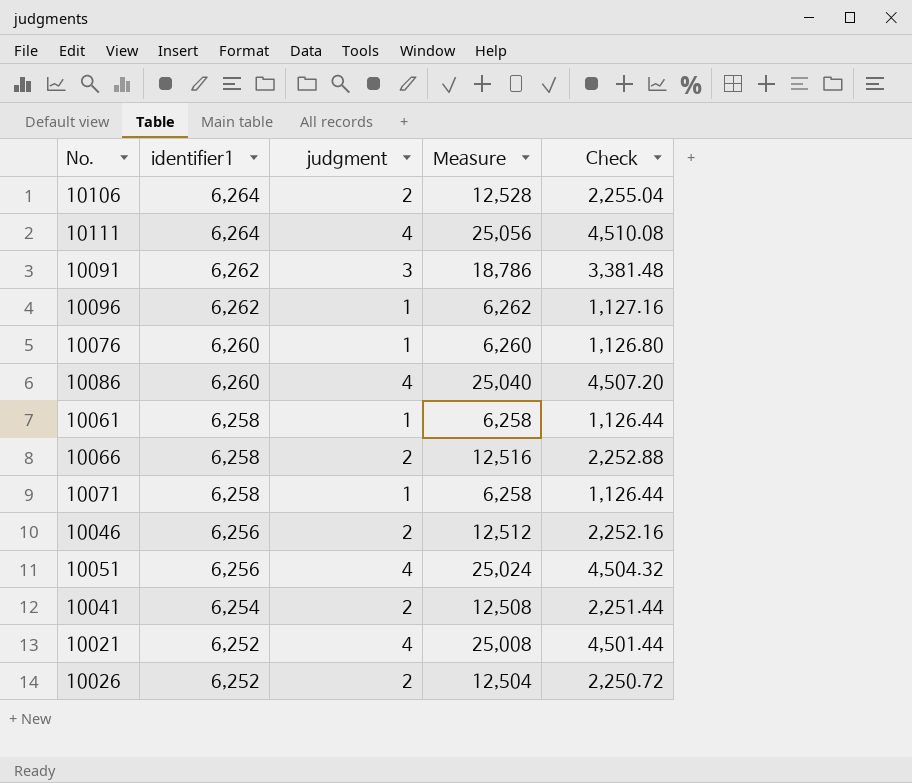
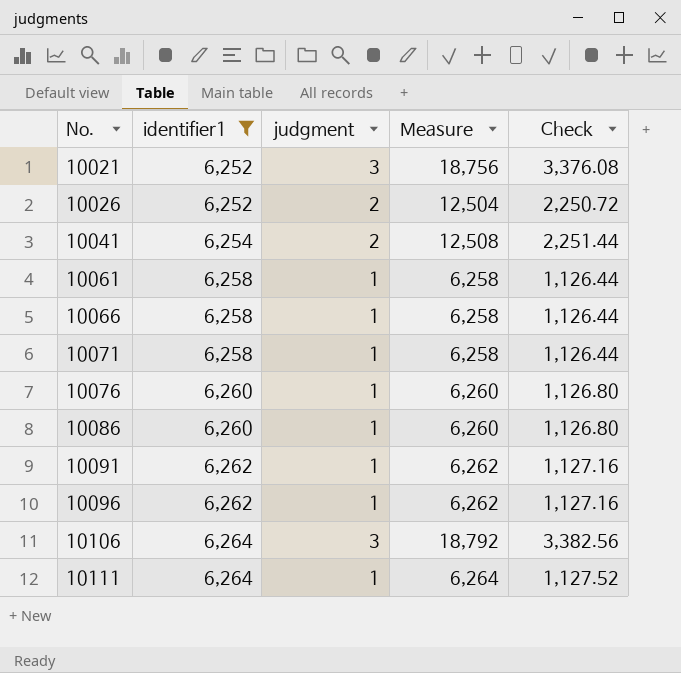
filter: none -> identifier1 != 6,256
row order: identifier1 descending -> No. ascending
10021 | judgment: 4 -> 3
10021 | Measure: 25,008 -> 18,756
10021 | Check: 4,501.44 -> 3,376.08
10066 | judgment: 2 -> 1
10066 | Measure: 12,516 -> 6,258
10066 | Check: 2,252.88 -> 1,126.44
10086 | judgment: 4 -> 1
10086 | Measure: 25,040 -> 6,260
10086 | Check: 4,507.20 -> 1,126.80
10091 | judgment: 3 -> 1
10091 | Measure: 18,786 -> 6,262
10091 | Check: 3,381.48 -> 1,127.16
10106 | judgment: 2 -> 3
10106 | Measure: 12,528 -> 18,792
10106 | Check: 2,255.04 -> 3,382.56
10111 | judgment: 4 -> 1
10111 | Measure: 25,056 -> 6,264
10111 | Check: 4,510.08 -> 1,127.52

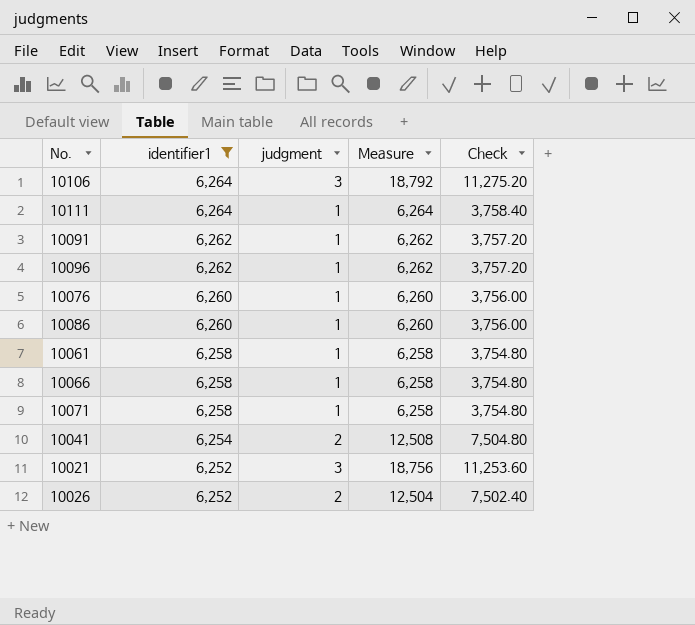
row order: No. ascending -> identifier1 descending
column Check | formula: [Measure] * 0.18 -> [Measure] * 0.6

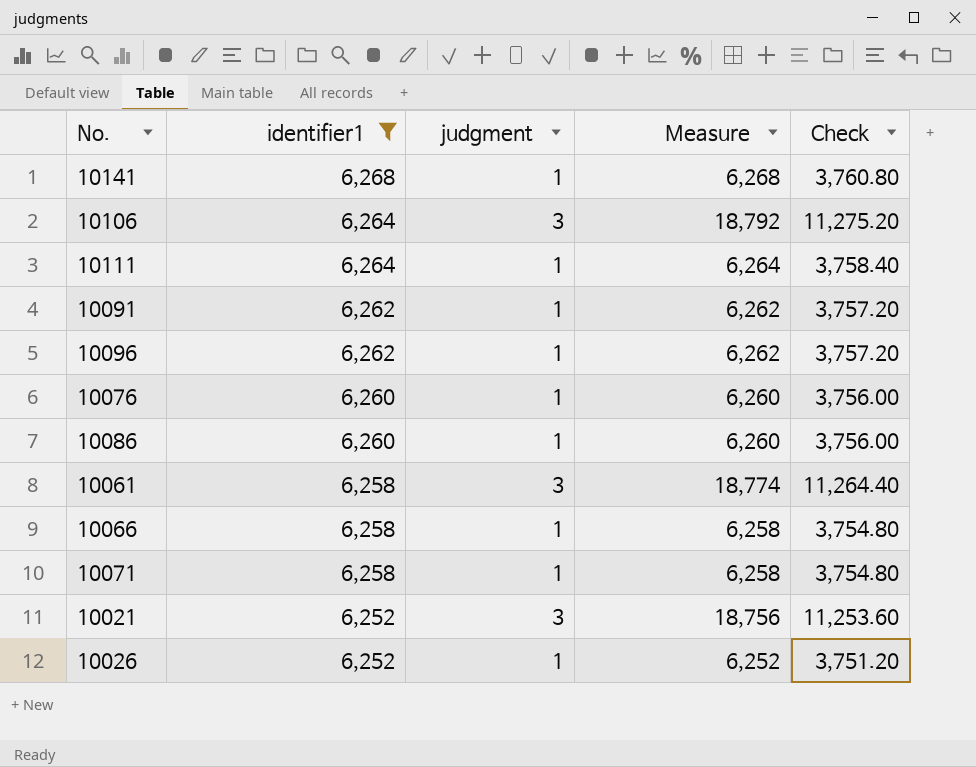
row 10041: 6,254 | 2 | 12,508 | 7,504.80 -> none
row 10141: none -> 6,268 | 1 | 6,268 | 3,760.80
10061 | judgment: 1 -> 3
10061 | Measure: 6,258 -> 18,774
10061 | Check: 3,754.80 -> 11,264.40
10026 | judgment: 2 -> 1
10026 | Measure: 12,504 -> 6,252
10026 | Check: 7,502.40 -> 3,751.20

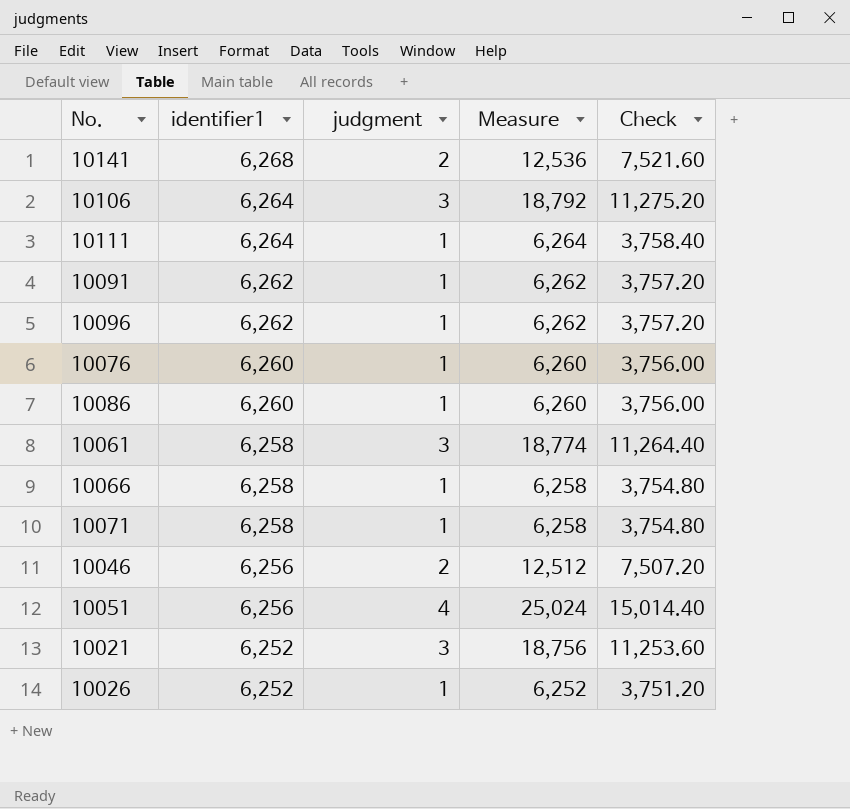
filter: identifier1 != 6,256 -> none
10141 | judgment: 1 -> 2
10141 | Measure: 6,268 -> 12,536
10141 | Check: 3,760.80 -> 7,521.60

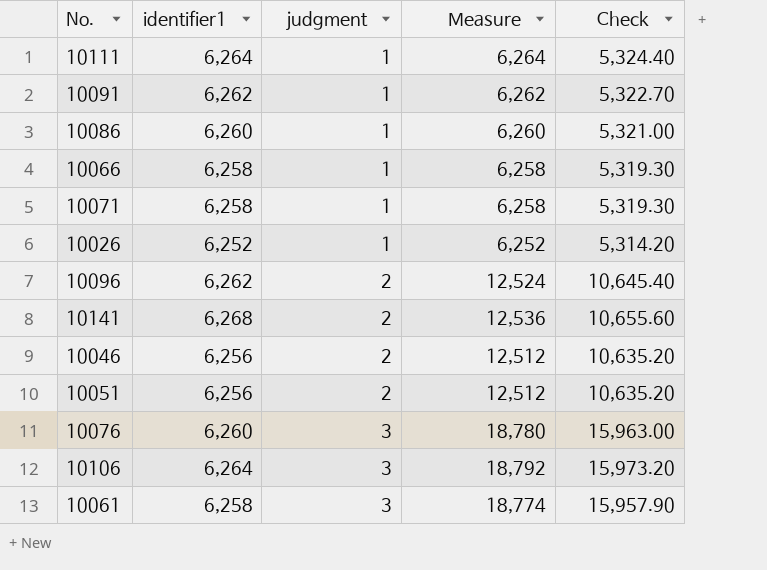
row order: identifier1 descending -> judgment ascending
column Check | formula: [Measure] * 0.6 -> [Measure] * 0.85
row 10021: 6,252 | 3 | 18,756 | 11,253.60 -> none
10096 | judgment: 1 -> 2
10096 | Measure: 6,262 -> 12,524
10051 | judgment: 4 -> 2
10051 | Measure: 25,024 -> 12,512
10076 | judgment: 1 -> 3
10076 | Measure: 6,260 -> 18,780

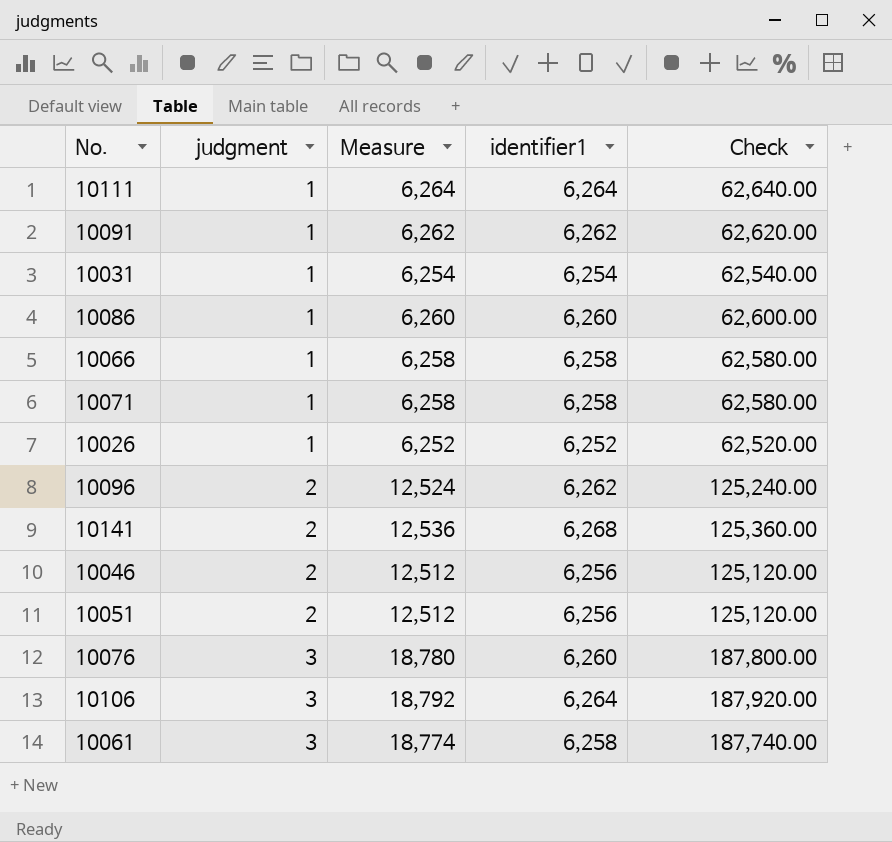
column identifier1 | position: 2 -> 4
column Check | formula: [Measure] * 0.85 -> [Measure] * 10
row 10031: none -> 1 | 6,254 | 6,254 | 62,540.00

